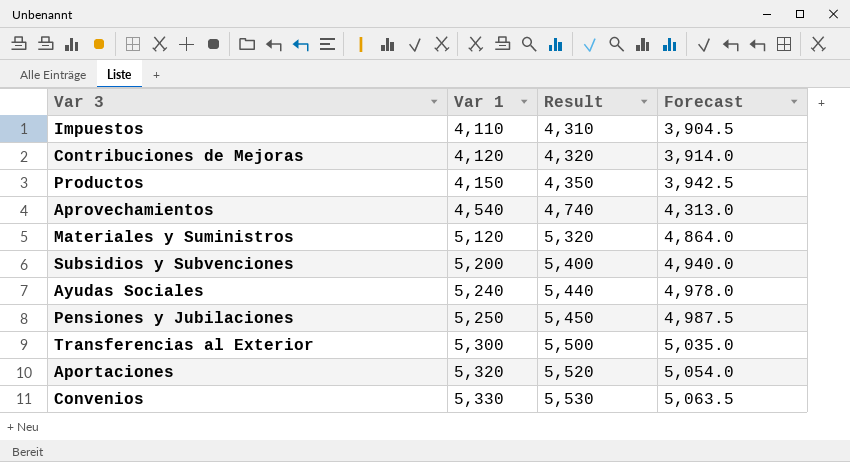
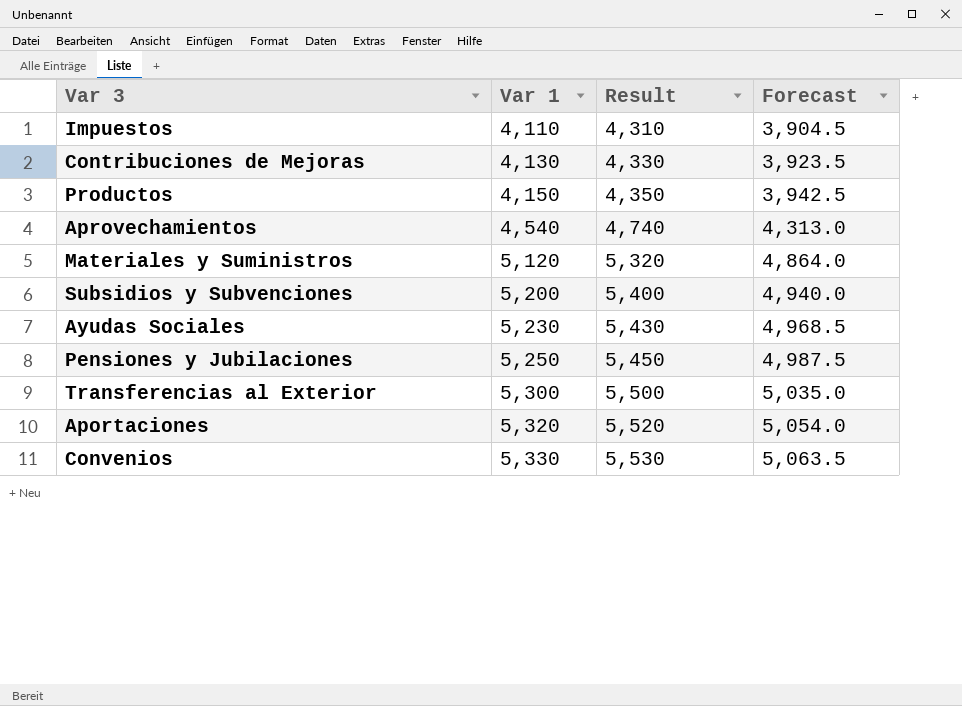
Contribuciones de Mejoras | Var 1: 4,120 -> 4,130
Contribuciones de Mejoras | Result: 4,320 -> 4,330
Contribuciones de Mejoras | Forecast: 3,914.0 -> 3,923.5
Ayudas Sociales | Var 1: 5,240 -> 5,230
Ayudas Sociales | Result: 5,440 -> 5,430
Ayudas Sociales | Forecast: 4,978.0 -> 4,968.5

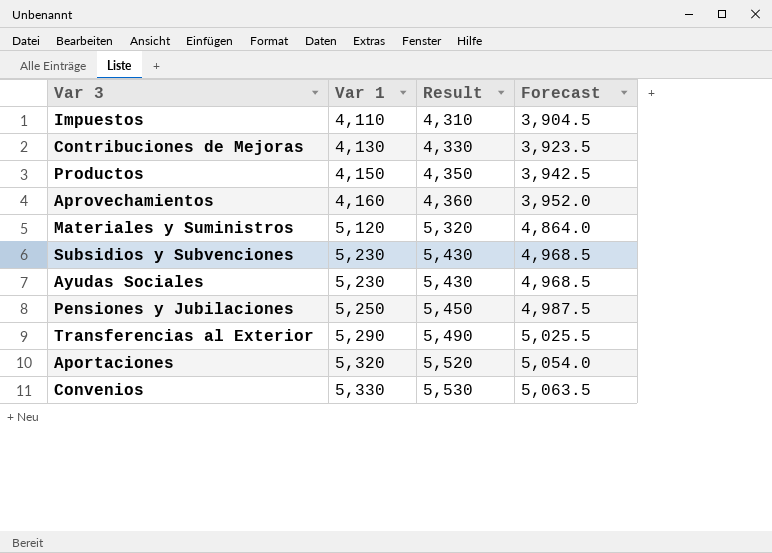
Aprovechamientos | Var 1: 4,540 -> 4,160
Aprovechamientos | Result: 4,740 -> 4,360
Aprovechamientos | Forecast: 4,313.0 -> 3,952.0
Subsidios y Subvenciones | Var 1: 5,200 -> 5,230
Subsidios y Subvenciones | Result: 5,400 -> 5,430
Subsidios y Subvenciones | Forecast: 4,940.0 -> 4,968.5
Transferencias al Exterior | Var 1: 5,300 -> 5,290
Transferencias al Exterior | Result: 5,500 -> 5,490
Transferencias al Exterior | Forecast: 5,035.0 -> 5,025.5

